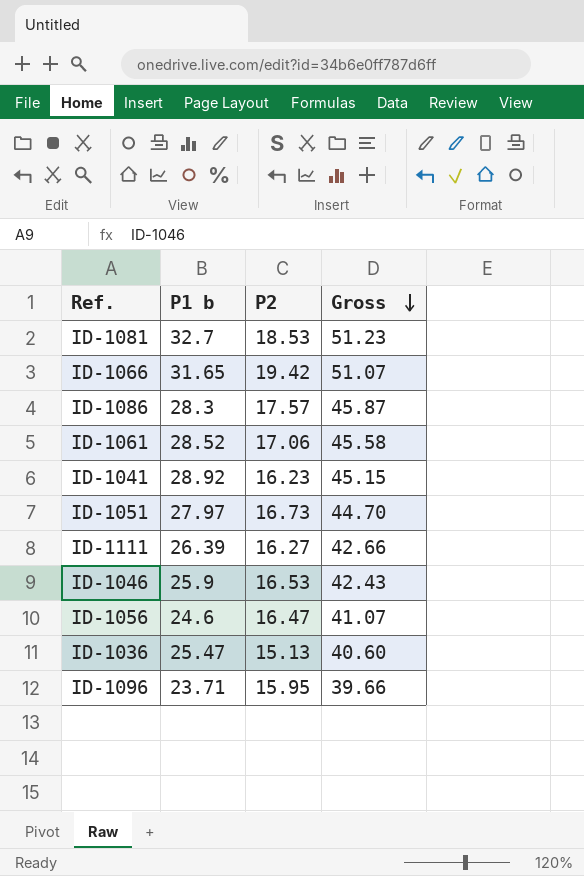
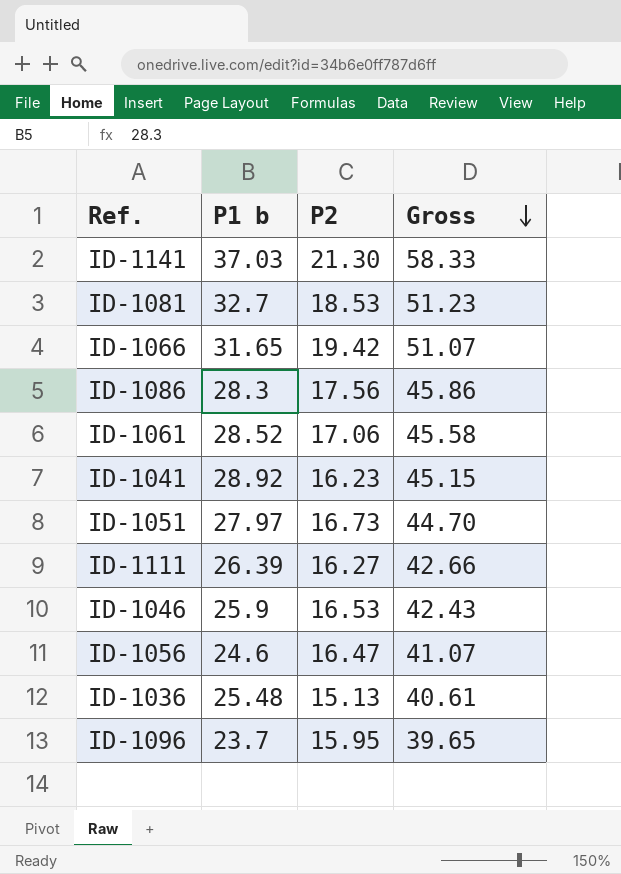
row ID-1141: none -> 37.03 | 21.30 | 58.33
ID-1086 | P2: 17.57 -> 17.56
ID-1086 | Gross: 45.87 -> 45.86
ID-1036 | P1 b: 25.47 -> 25.48
ID-1036 | Gross: 40.60 -> 40.61
ID-1096 | P1 b: 23.71 -> 23.7
ID-1096 | Gross: 39.66 -> 39.65

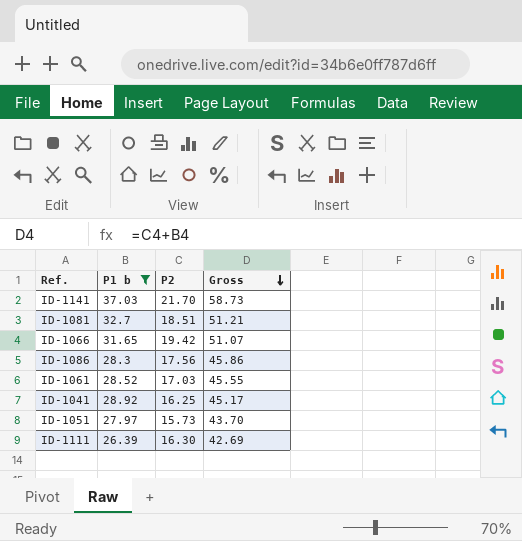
filter: none -> P1 b >= 26.39
ID-1141 | P2: 21.30 -> 21.70
ID-1141 | Gross: 58.33 -> 58.73
ID-1081 | P2: 18.53 -> 18.51
ID-1081 | Gross: 51.23 -> 51.21
ID-1061 | P2: 17.06 -> 17.03
ID-1061 | Gross: 45.58 -> 45.55
ID-1041 | P2: 16.23 -> 16.25
ID-1041 | Gross: 45.15 -> 45.17
ID-1051 | P2: 16.73 -> 15.73
ID-1051 | Gross: 44.70 -> 43.70
ID-1111 | P2: 16.27 -> 16.30
ID-1111 | Gross: 42.66 -> 42.69

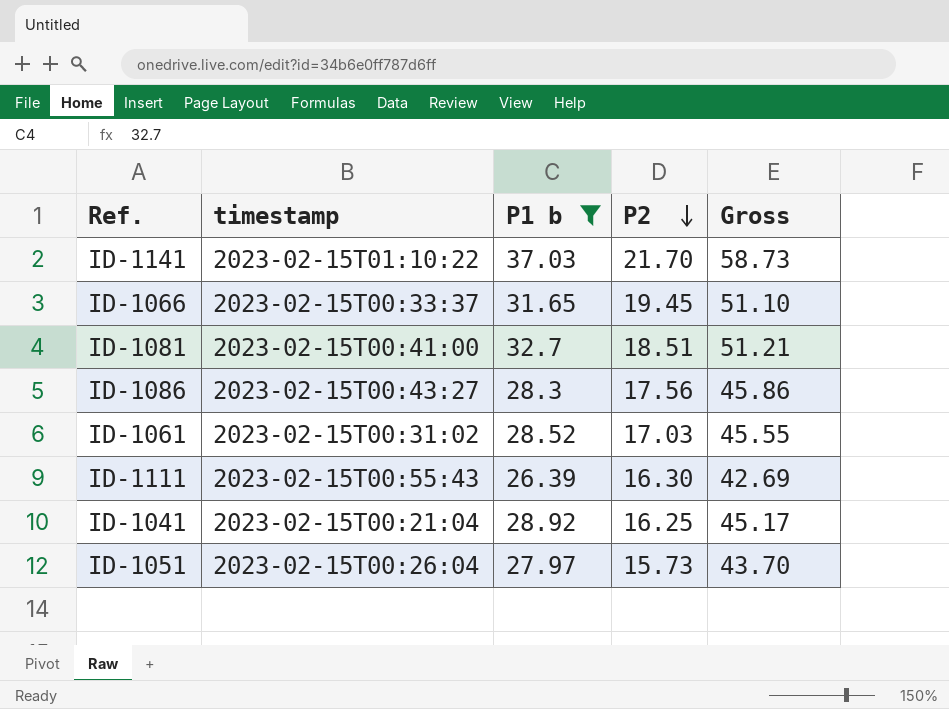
row order: Gross descending -> P2 descending
column timestamp | position: none -> 2
ID-1066 | P2: 19.42 -> 19.45
ID-1066 | Gross: 51.07 -> 51.10

